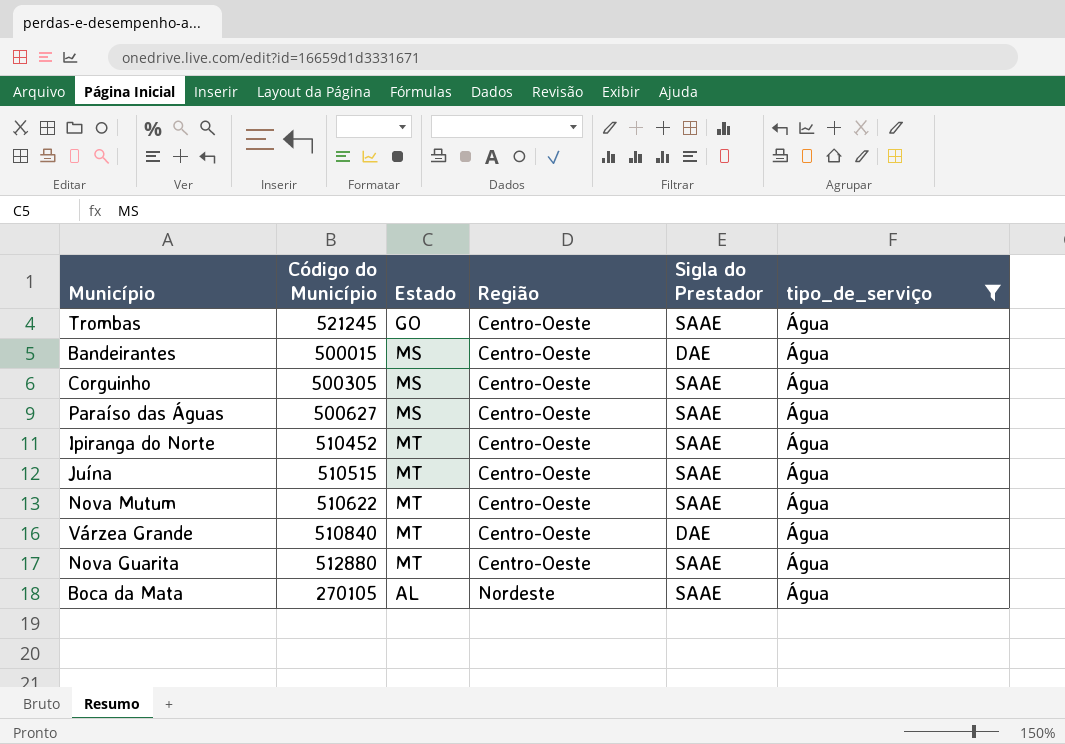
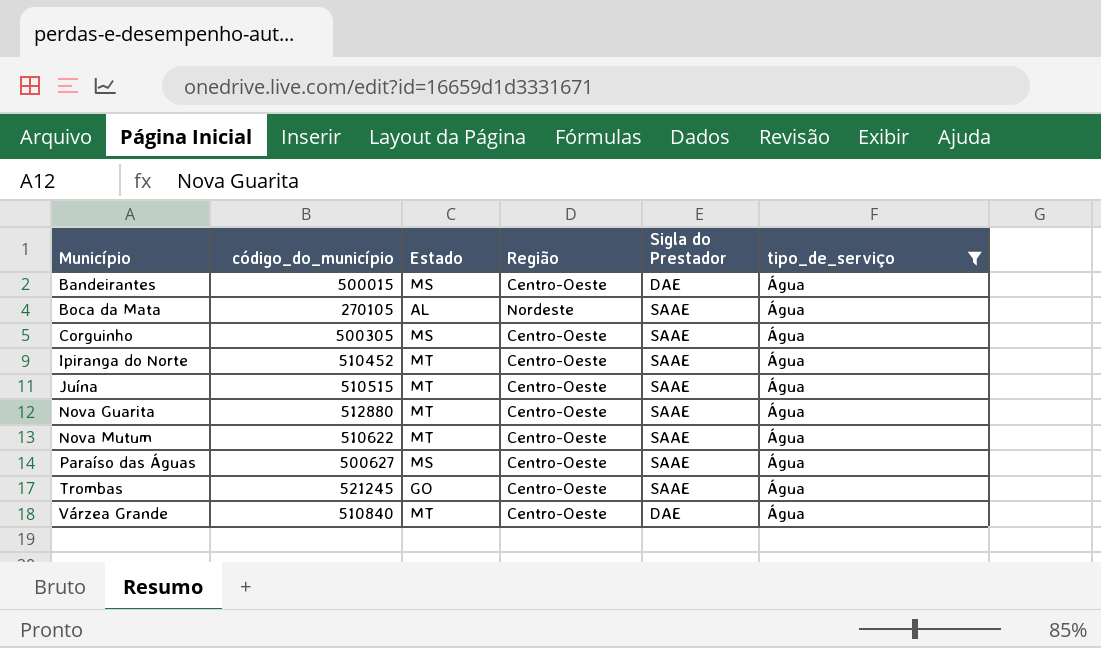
row order: Região ascending -> Município ascending
column name: Código do Município -> código_do_município

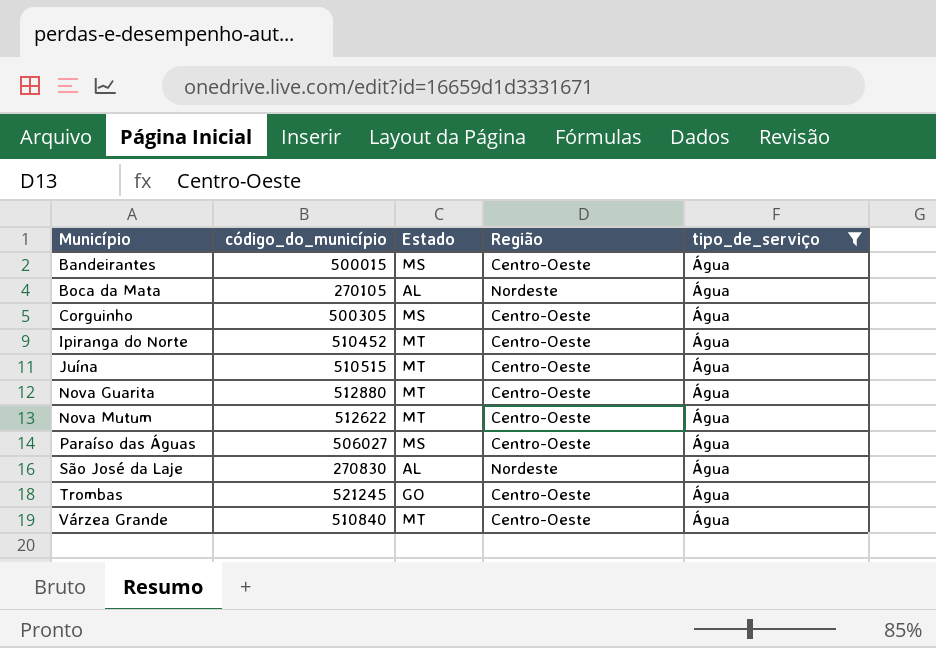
column Sigla do Prestador | position: 5 -> none
Nova Mutum | código_do_município: 510622 -> 512622
Paraíso das Águas | código_do_município: 500627 -> 506027
row São José da Laje: none -> 270830 | AL | Nordeste | Água

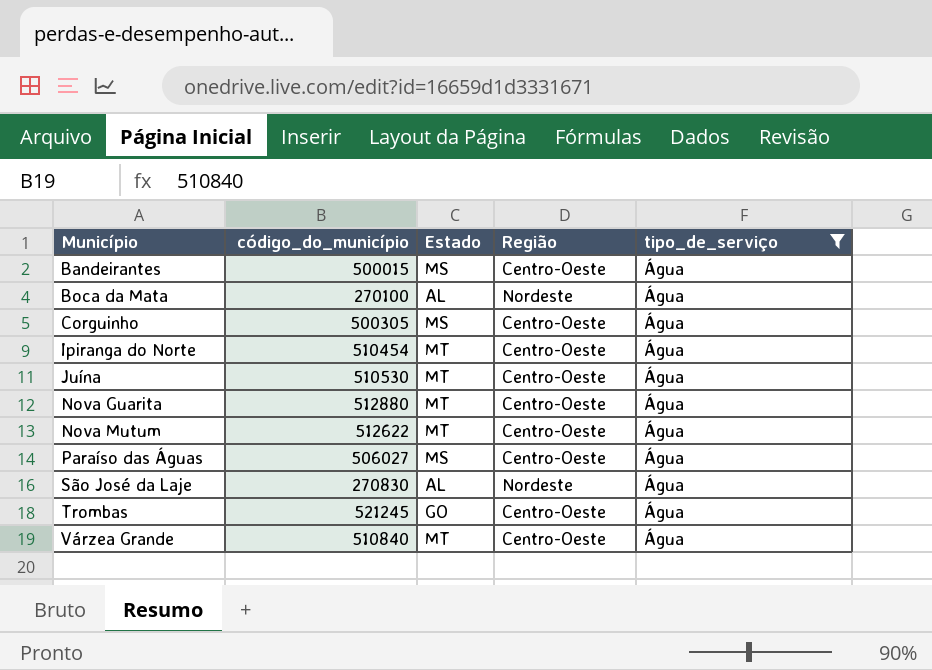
Boca da Mata | código_do_município: 270105 -> 270100
Ipiranga do Norte | código_do_município: 510452 -> 510454
Juína | código_do_município: 510515 -> 510530

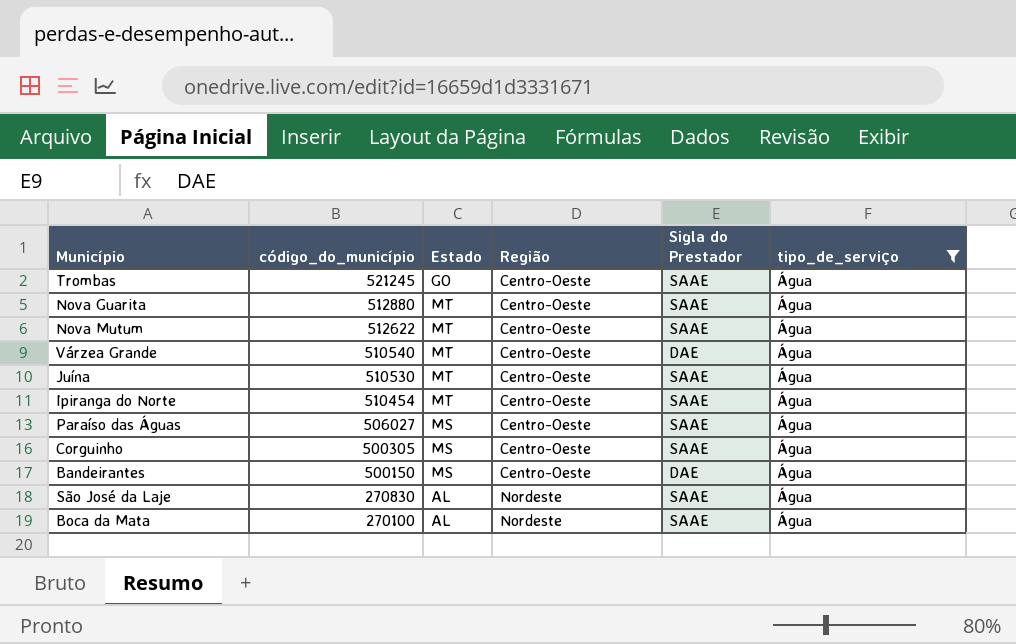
row order: Município ascending -> código_do_município descending
column Sigla do Prestador | position: none -> 5
Várzea Grande | código_do_município: 510840 -> 510540
Bandeirantes | código_do_município: 500015 -> 500150

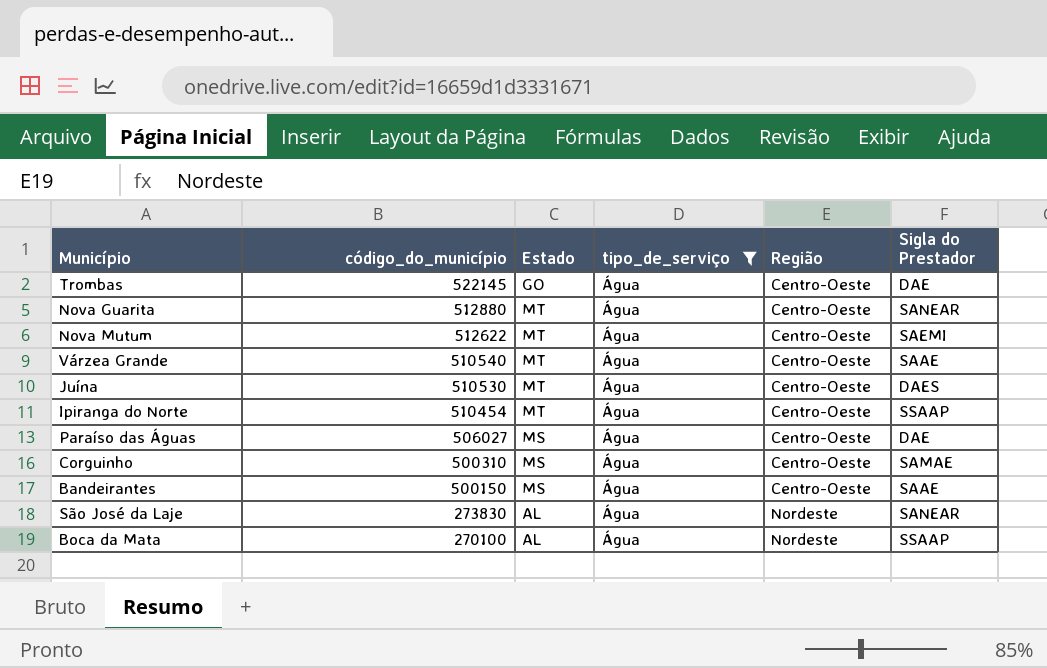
column tipo_de_serviço | position: 6 -> 4
Trombas | código_do_município: 521245 -> 522145
Trombas | Sigla do Prestador: SAAE -> DAE
Nova Guarita | Sigla do Prestador: SAAE -> SANEAR
Nova Mutum | Sigla do Prestador: SAAE -> SAEMI
Várzea Grande | Sigla do Prestador: DAE -> SAAE
Juína | Sigla do Prestador: SAAE -> DAES
Ipiranga do Norte | Sigla do Prestador: SAAE -> SSAAP
Paraíso das Águas | Sigla do Prestador: SAAE -> DAE
Corguinho | código_do_município: 500305 -> 500310
Corguinho | Sigla do Prestador: SAAE -> SAMAE
Bandeirantes | Sigla do Prestador: DAE -> SAAE
São José da Laje | código_do_município: 270830 -> 273830
São José da Laje | Sigla do Prestador: SAAE -> SANEAR
Boca da Mata | Sigla do Prestador: SAAE -> SSAAP

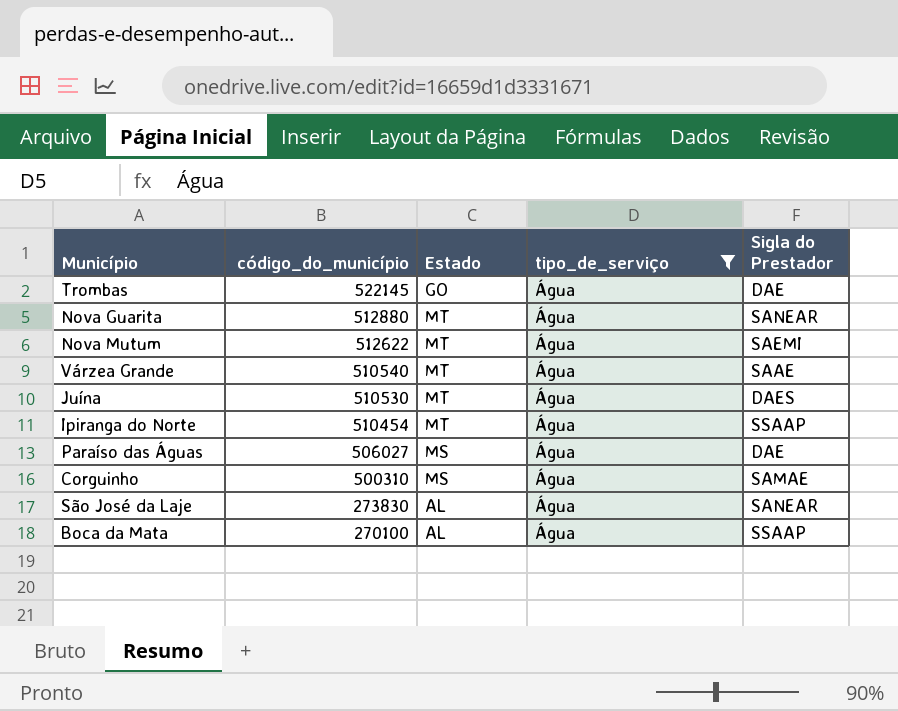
column Região | position: 5 -> none
row Bandeirantes: 500150 | MS | Água | Centro-Oeste | SAAE -> none

